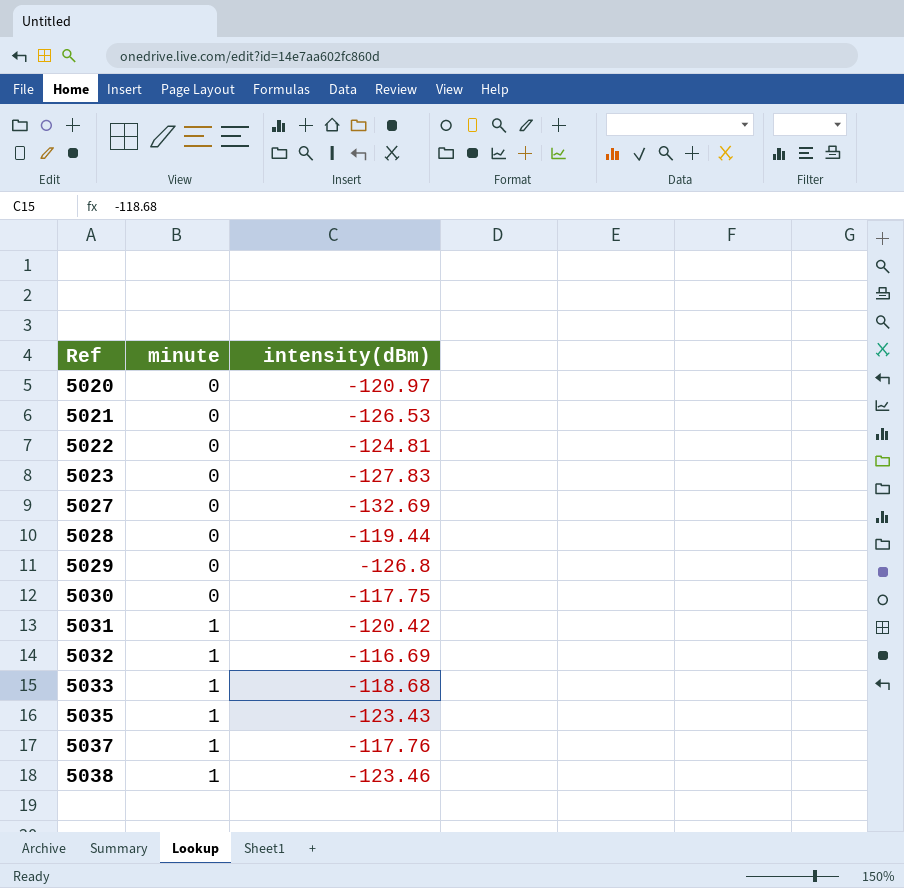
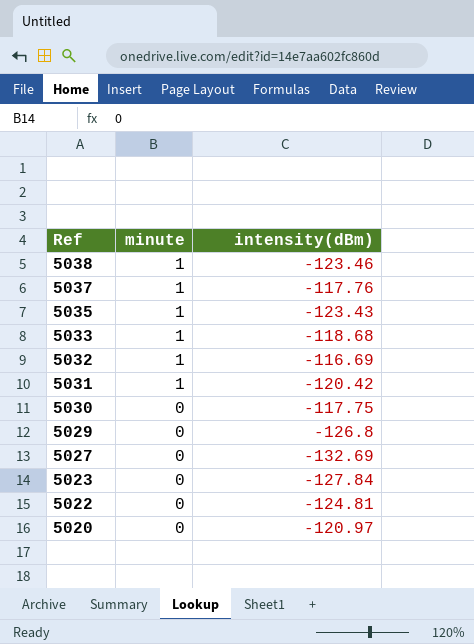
row order: Ref ascending -> Ref descending
row 5021: 0 | -126.53 -> none
row 5028: 0 | -119.44 -> none
5023 | intensity(dBm): -127.83 -> -127.84

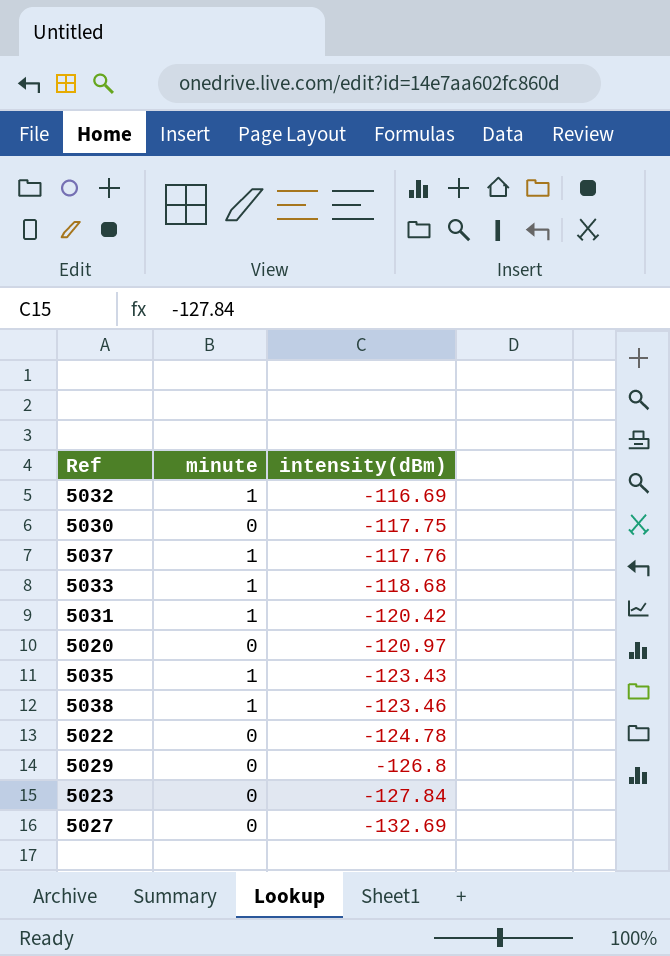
row order: Ref descending -> intensity(dBm) descending
5022 | intensity(dBm): -124.81 -> -124.78

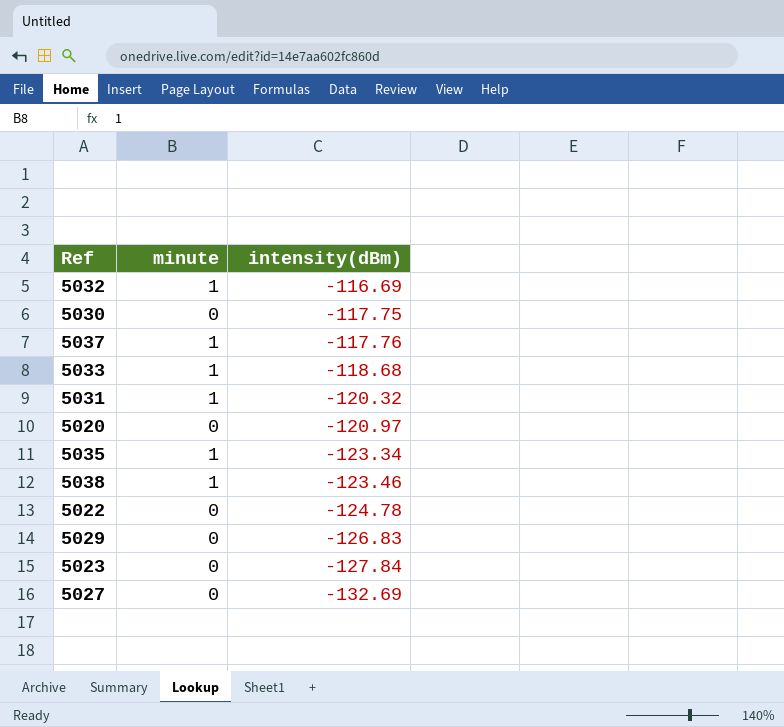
5031 | intensity(dBm): -120.42 -> -120.32
5035 | intensity(dBm): -123.43 -> -123.34
5029 | intensity(dBm): -126.8 -> -126.83

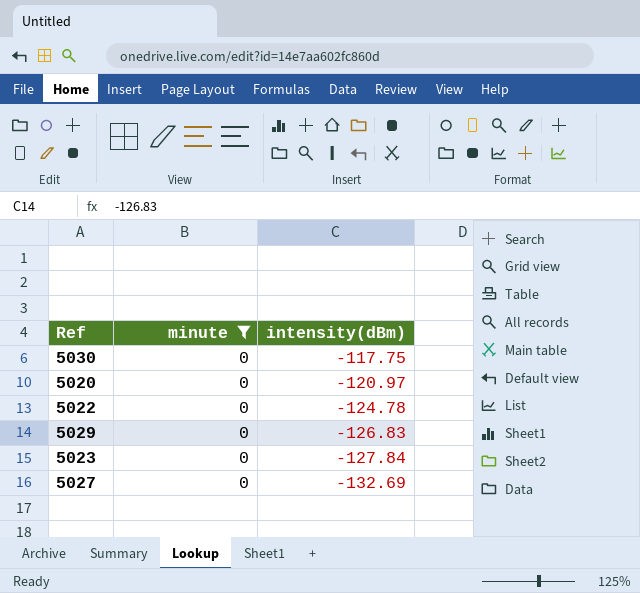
filter: none -> minute = 0

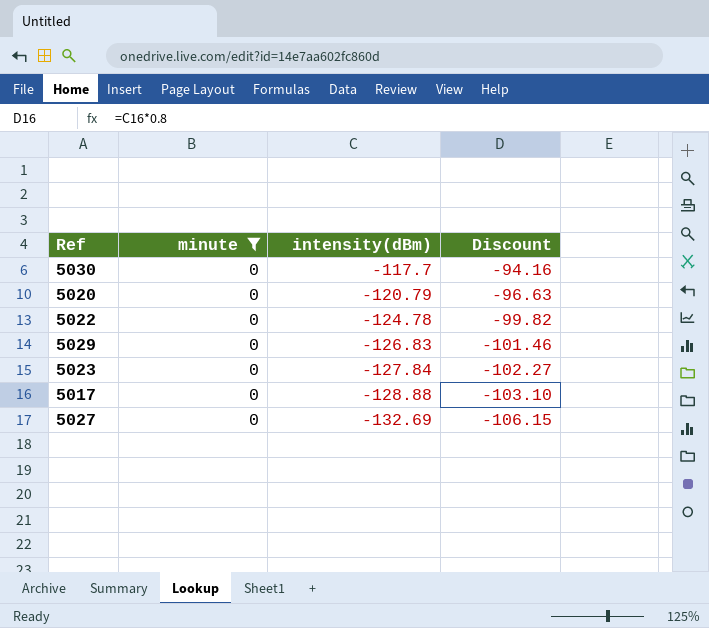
column Discount | formula: none -> [intensity(dBm)] * 0.8
5030 | intensity(dBm): -117.75 -> -117.7
5020 | intensity(dBm): -120.97 -> -120.79
row 5017: none -> 0 | -128.88 | -103.10

